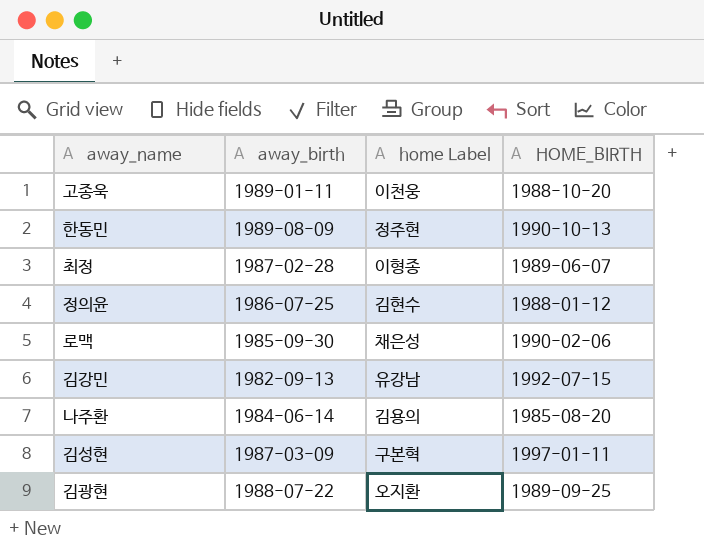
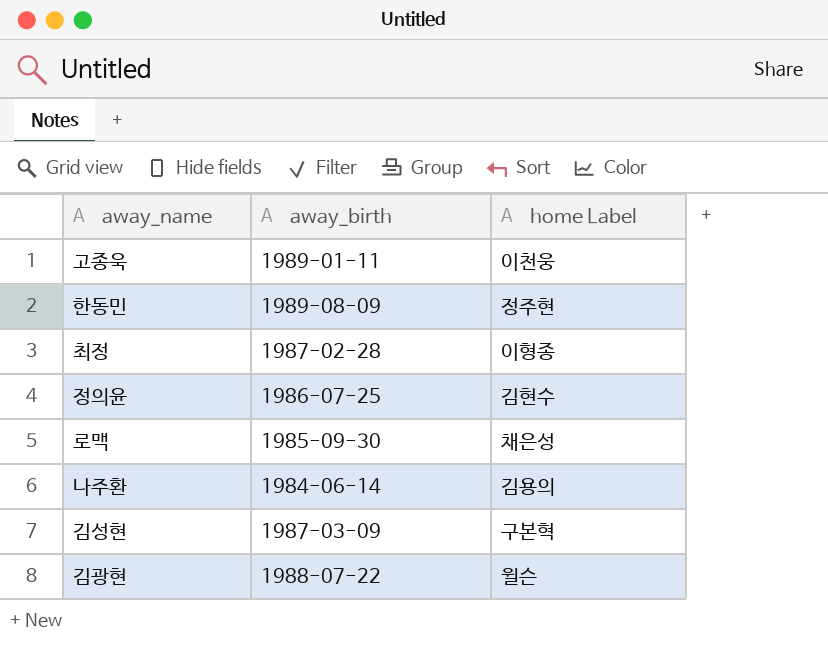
column HOME_BIRTH | position: 4 -> none
row 김강민: 1982-09-13 | 유강남 | 1992-07-15 -> none
김광현 | home Label: 오지환 -> 윌슨

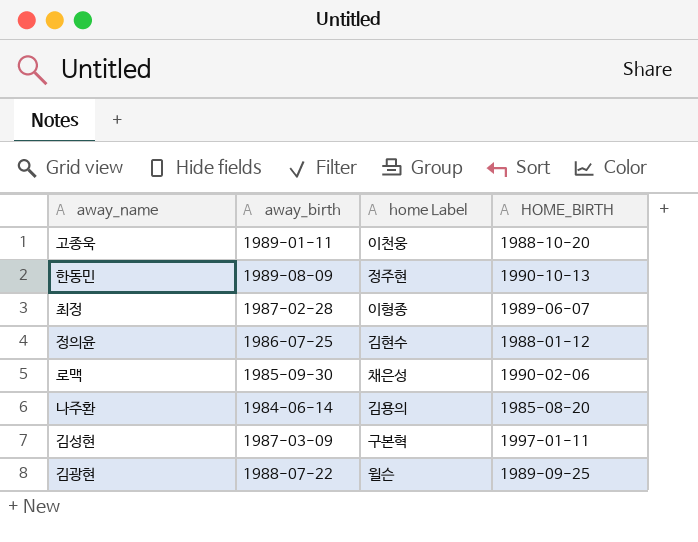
column HOME_BIRTH | position: none -> 4

